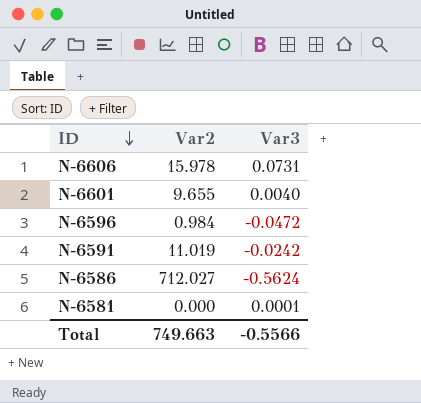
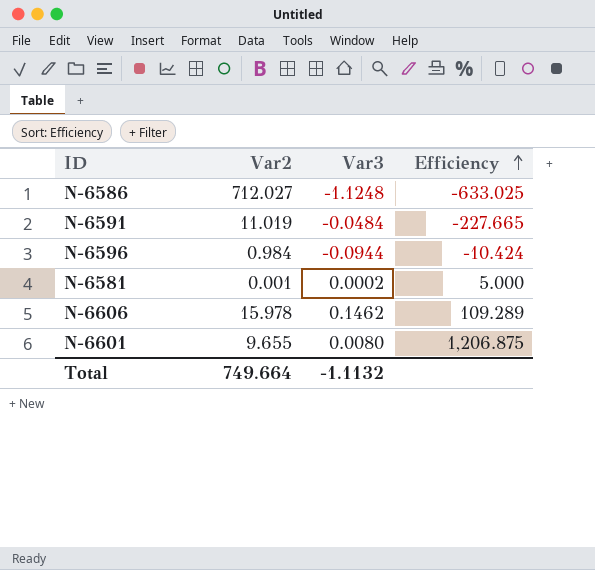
row order: ID descending -> Efficiency ascending
column Efficiency | formula: none -> [Var2] / [Var3]
N-6586 | Var3: -0.5624 -> -1.1248
N-6591 | Var3: -0.0242 -> -0.0484
N-6596 | Var3: -0.0472 -> -0.0944
N-6581 | Var2: 0.000 -> 0.001
N-6581 | Var3: 0.0001 -> 0.0002
N-6606 | Var3: 0.0731 -> 0.1462
N-6601 | Var3: 0.0040 -> 0.0080
Total | Var2: 749.663 -> 749.664
Total | Var3: -0.5566 -> -1.1132

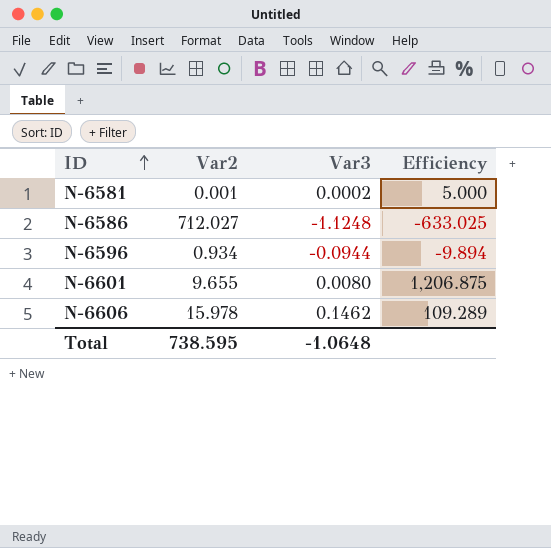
row order: Efficiency ascending -> ID ascending
row N-6591: 11.019 | -0.0484 | -227.665 -> none
N-6596 | Var2: 0.984 -> 0.934
N-6596 | Efficiency: -10.424 -> -9.894
Total | Var2: 749.664 -> 738.595
Total | Var3: -1.1132 -> -1.0648

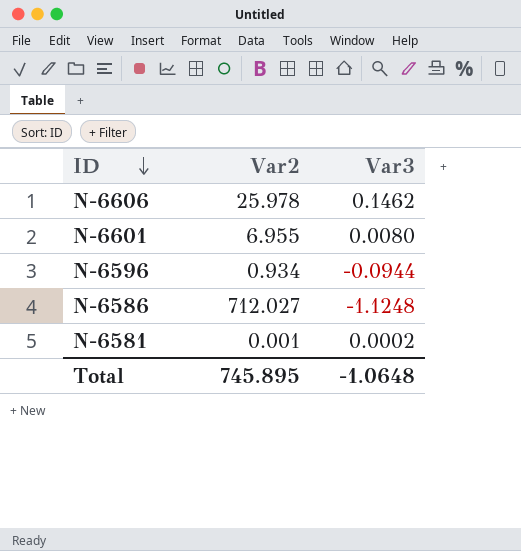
row order: ID ascending -> ID descending
column Efficiency | formula: [Var2] / [Var3] -> none
N-6606 | Var2: 15.978 -> 25.978
N-6601 | Var2: 9.655 -> 6.955
Total | Var2: 738.595 -> 745.895

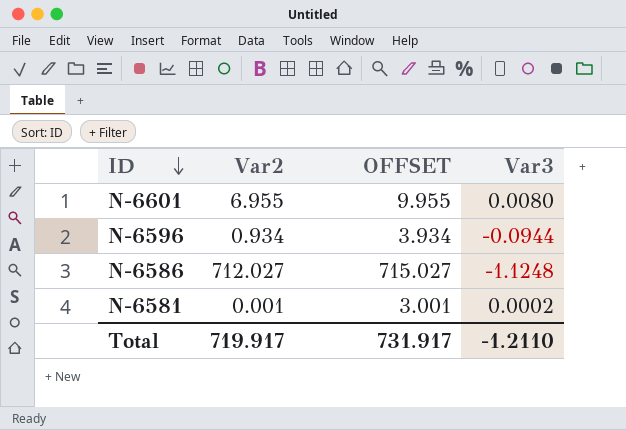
column OFFSET | formula: none -> [Var2] + 3
row N-6606: 25.978 | 0.1462 -> none
Total | Var2: 745.895 -> 719.917
Total | Var3: -1.0648 -> -1.2110

